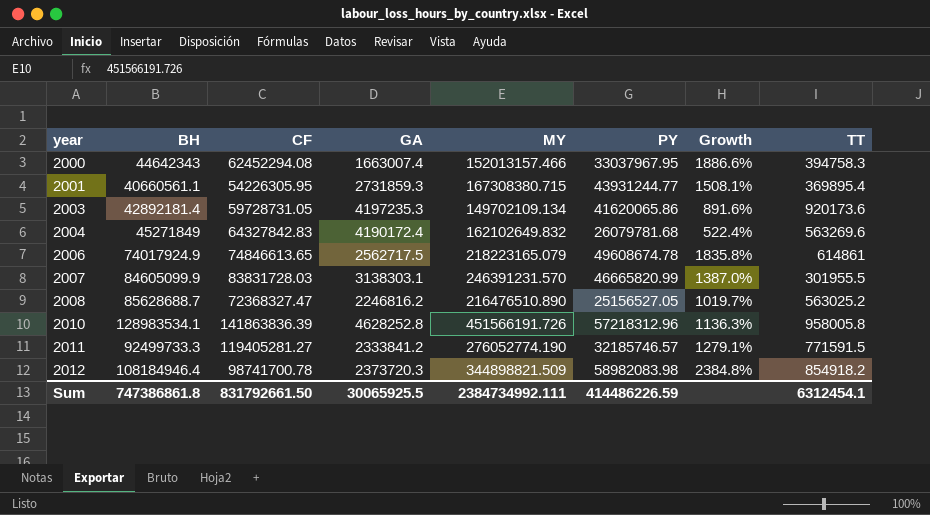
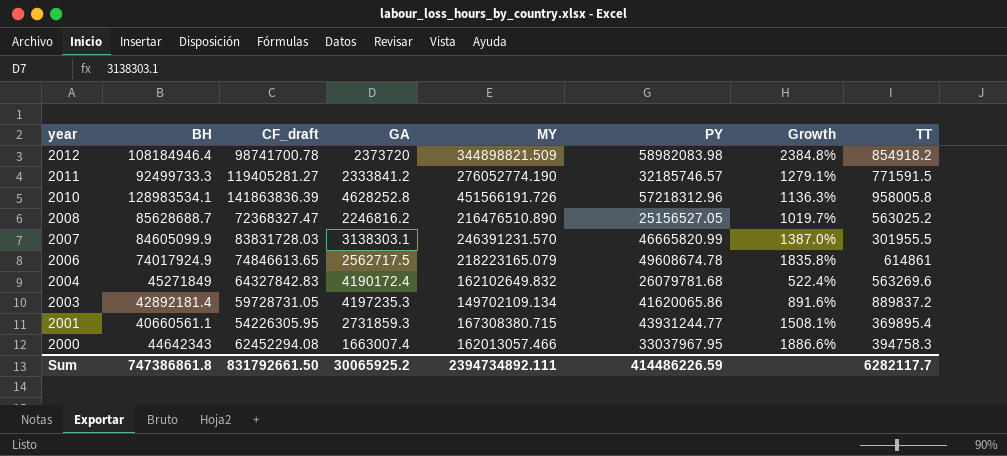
row order: year ascending -> year descending
column name: CF -> CF_draft
2012 | GA: 2373720.3 -> 2373720
2003 | TT: 920173.6 -> 889837.2
2000 | MY: 152013157.466 -> 162013057.466
Sum | GA: 30065925.5 -> 30065925.2
Sum | MY: 2384734992.111 -> 2394734892.111
Sum | TT: 6312454.1 -> 6282117.7

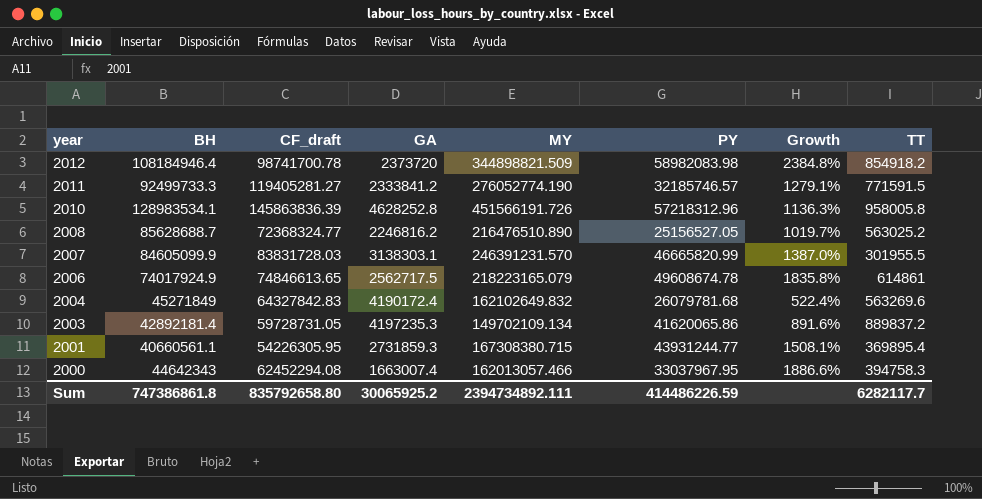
2010 | CF_draft: 141863836.39 -> 145863836.39
2008 | CF_draft: 72368327.47 -> 72368324.77
Sum | CF_draft: 831792661.50 -> 835792658.80

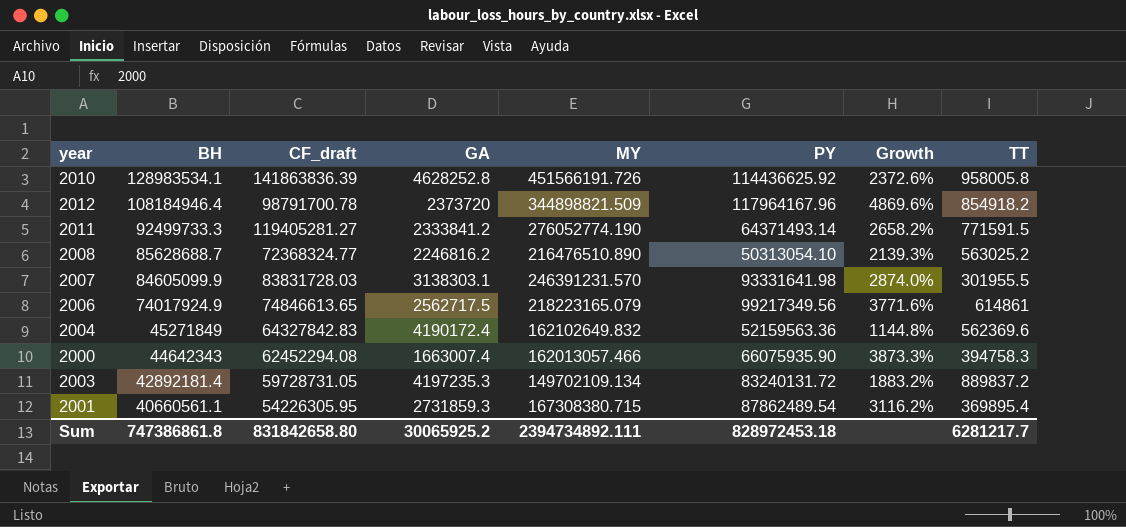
row order: year descending -> BH descending
2010 | CF_draft: 145863836.39 -> 141863836.39
2010 | PY: 57218312.96 -> 114436625.92
2010 | Growth: 1136.3% -> 2372.6%
2012 | CF_draft: 98741700.78 -> 98791700.78
2012 | PY: 58982083.98 -> 117964167.96
2012 | Growth: 2384.8% -> 4869.6%
2011 | PY: 32185746.57 -> 64371493.14
2011 | Growth: 1279.1% -> 2658.2%
2008 | PY: 25156527.05 -> 50313054.10
2008 | Growth: 1019.7% -> 2139.3%
2007 | PY: 46665820.99 -> 93331641.98
2007 | Growth: 1387.0% -> 2874.0%
2006 | PY: 49608674.78 -> 99217349.56
2006 | Growth: 1835.8% -> 3771.6%
2004 | PY: 26079781.68 -> 52159563.36
2004 | Growth: 522.4% -> 1144.8%
2004 | TT: 563269.6 -> 562369.6
2000 | PY: 33037967.95 -> 66075935.90
2000 | Growth: 1886.6% -> 3873.3%
2003 | PY: 41620065.86 -> 83240131.72
2003 | Growth: 891.6% -> 1883.2%
2001 | PY: 43931244.77 -> 87862489.54
2001 | Growth: 1508.1% -> 3116.2%
Sum | CF_draft: 835792658.80 -> 831842658.80
Sum | PY: 414486226.59 -> 828972453.18
Sum | TT: 6282117.7 -> 6281217.7

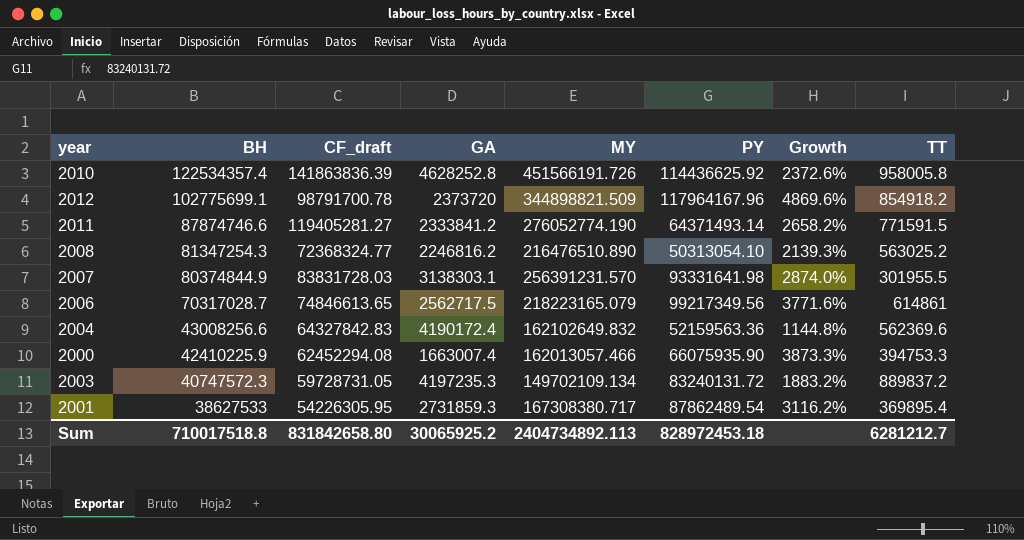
2010 | BH: 128983534.1 -> 122534357.4
2012 | BH: 108184946.4 -> 102775699.1
2011 | BH: 92499733.3 -> 87874746.6
2008 | BH: 85628688.7 -> 81347254.3
2007 | BH: 84605099.9 -> 80374844.9
2007 | MY: 246391231.570 -> 256391231.570
2006 | BH: 74017924.9 -> 70317028.7
2004 | BH: 45271849 -> 43008256.6
2000 | BH: 44642343 -> 42410225.9
2000 | TT: 394758.3 -> 394753.3
2003 | BH: 42892181.4 -> 40747572.3
2001 | BH: 40660561.1 -> 38627533
2001 | MY: 167308380.715 -> 167308380.717
Sum | BH: 747386861.8 -> 710017518.8
Sum | MY: 2394734892.111 -> 2404734892.113
Sum | TT: 6281217.7 -> 6281212.7

